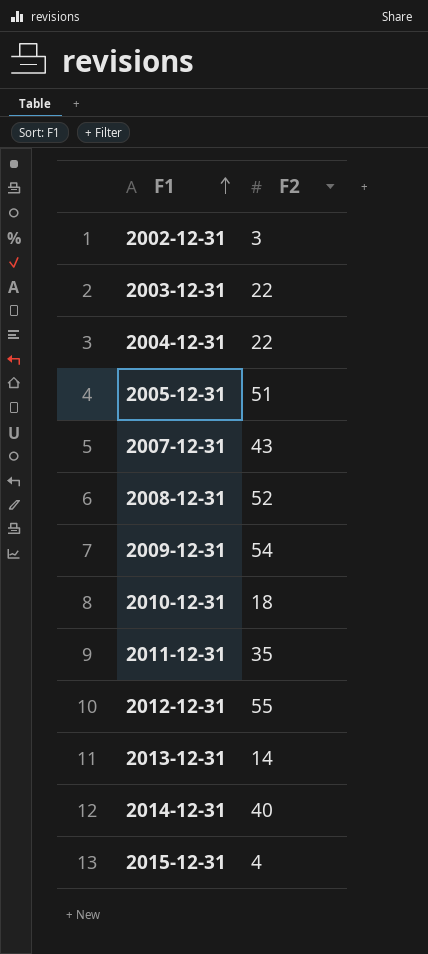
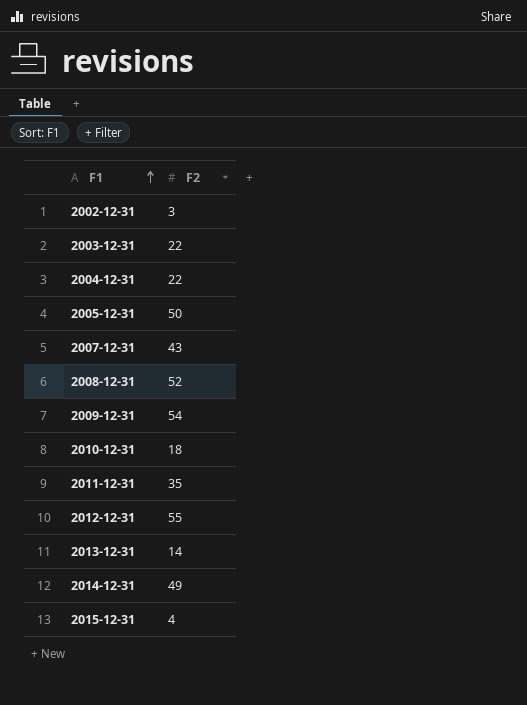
2005-12-31 | F2: 51 -> 50
2014-12-31 | F2: 40 -> 49

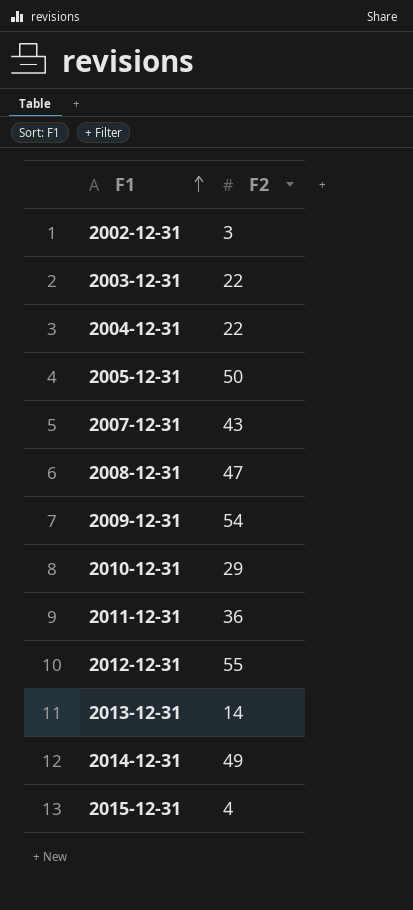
2008-12-31 | F2: 52 -> 47
2010-12-31 | F2: 18 -> 29
2011-12-31 | F2: 35 -> 36

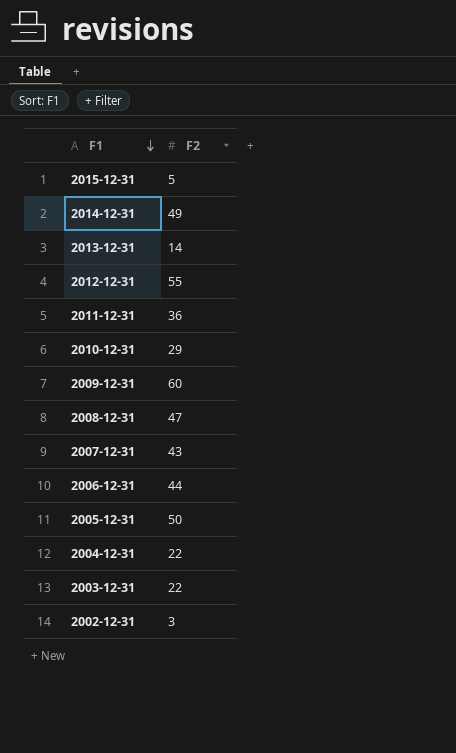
row order: F1 ascending -> F1 descending
2015-12-31 | F2: 4 -> 5
2009-12-31 | F2: 54 -> 60
row 2006-12-31: none -> 44

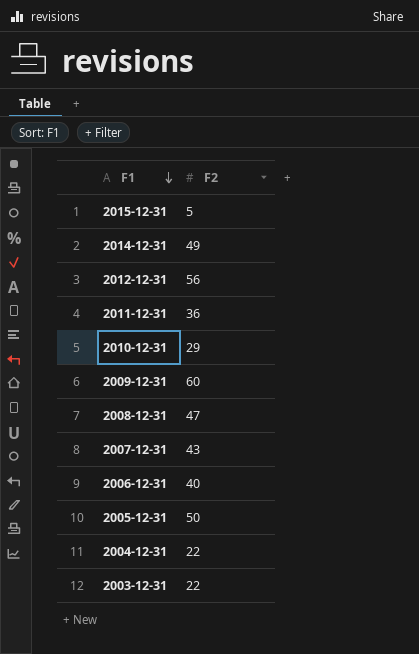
row 2013-12-31: 14 -> none
row 2002-12-31: 3 -> none
2012-12-31 | F2: 55 -> 56
2006-12-31 | F2: 44 -> 40

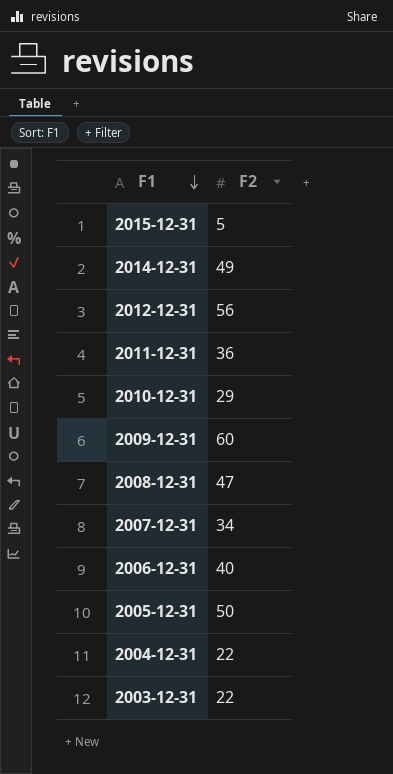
2007-12-31 | F2: 43 -> 34

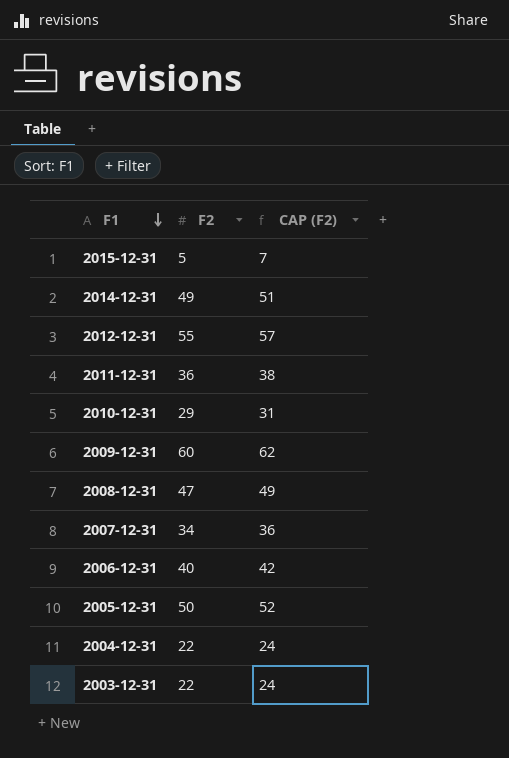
column CAP (F2) | formula: none -> [F2] + 2
2012-12-31 | F2: 56 -> 55

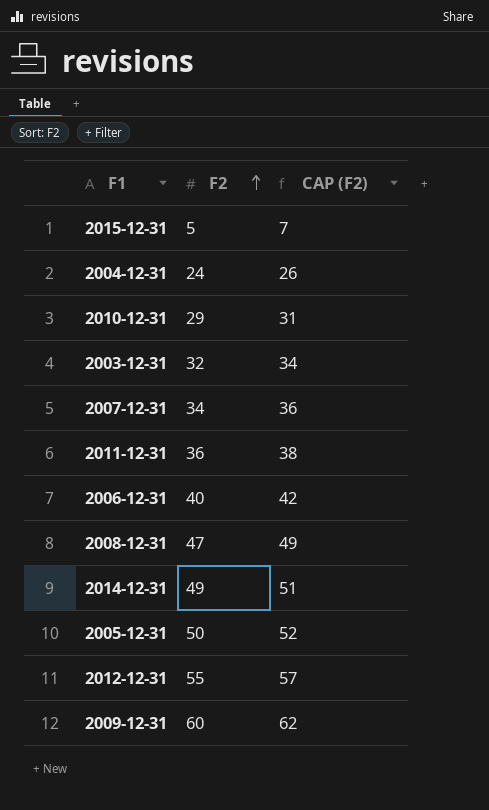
row order: F1 descending -> F2 ascending
2004-12-31 | F2: 22 -> 24
2004-12-31 | CAP (F2): 24 -> 26
2003-12-31 | F2: 22 -> 32
2003-12-31 | CAP (F2): 24 -> 34

